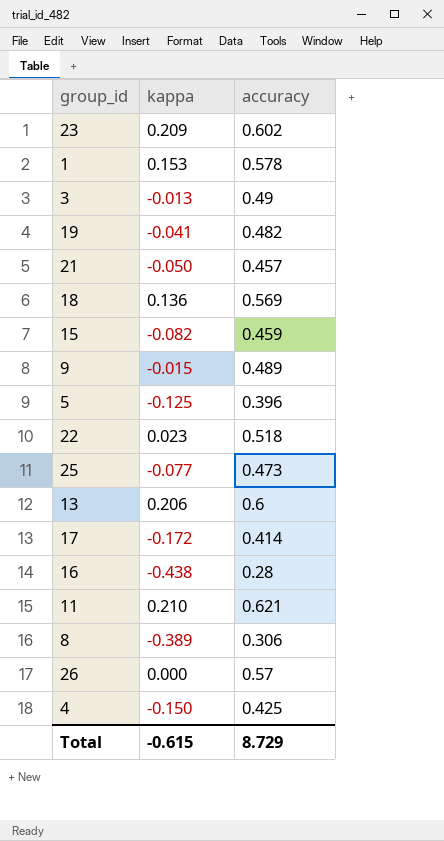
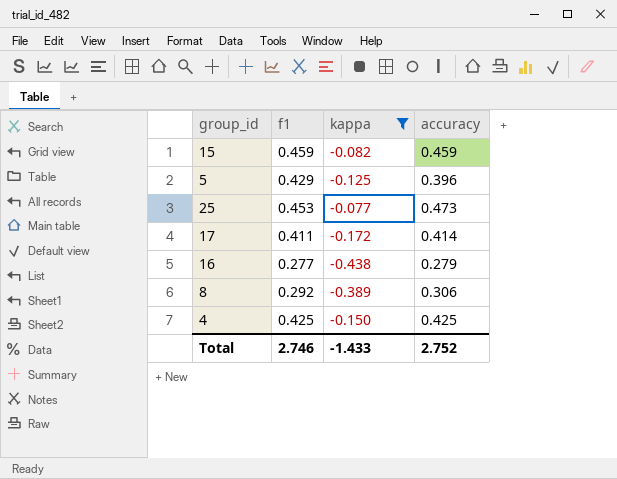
filter: none -> kappa <= -0.077
column f1 | position: none -> 2
16 | accuracy: 0.28 -> 0.279
Total | kappa: -0.615 -> -1.433
Total | accuracy: 8.729 -> 2.752

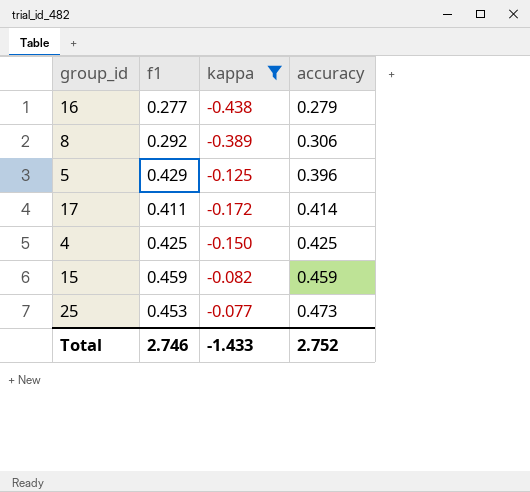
row order: none -> accuracy ascending

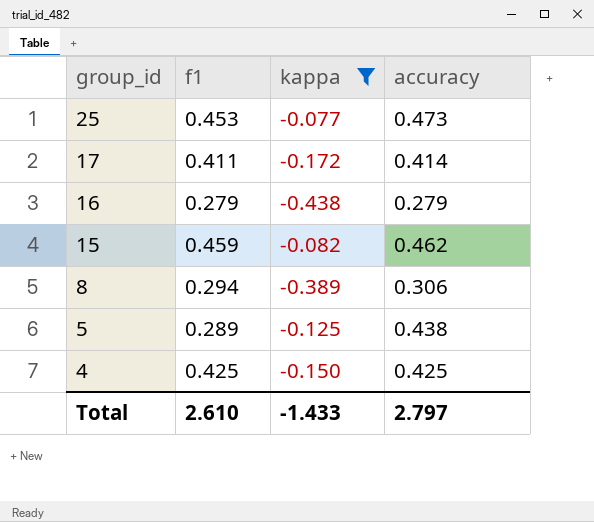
row order: accuracy ascending -> group_id descending
16 | f1: 0.277 -> 0.279
15 | accuracy: 0.459 -> 0.462
8 | f1: 0.292 -> 0.294
5 | f1: 0.429 -> 0.289
5 | accuracy: 0.396 -> 0.438
Total | f1: 2.746 -> 2.610
Total | accuracy: 2.752 -> 2.797

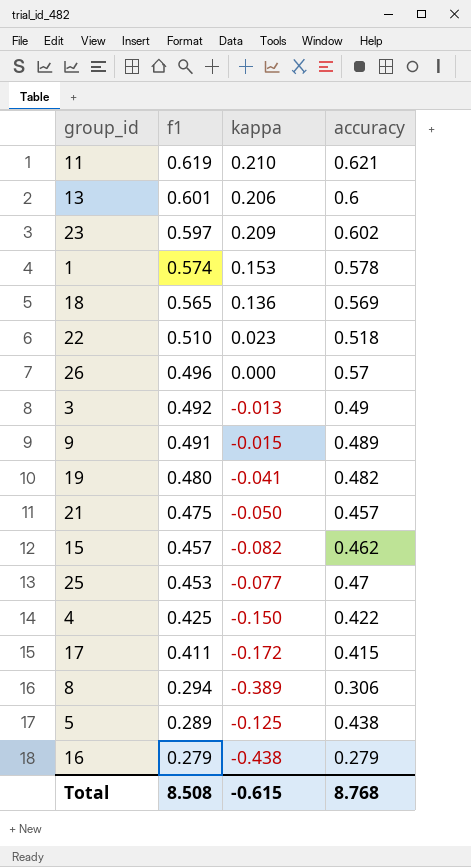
filter: kappa <= -0.077 -> none
row order: group_id descending -> f1 descending
15 | f1: 0.459 -> 0.457
25 | accuracy: 0.473 -> 0.47
4 | accuracy: 0.425 -> 0.422
17 | accuracy: 0.414 -> 0.415
Total | f1: 2.610 -> 8.508
Total | kappa: -1.433 -> -0.615
Total | accuracy: 2.797 -> 8.768

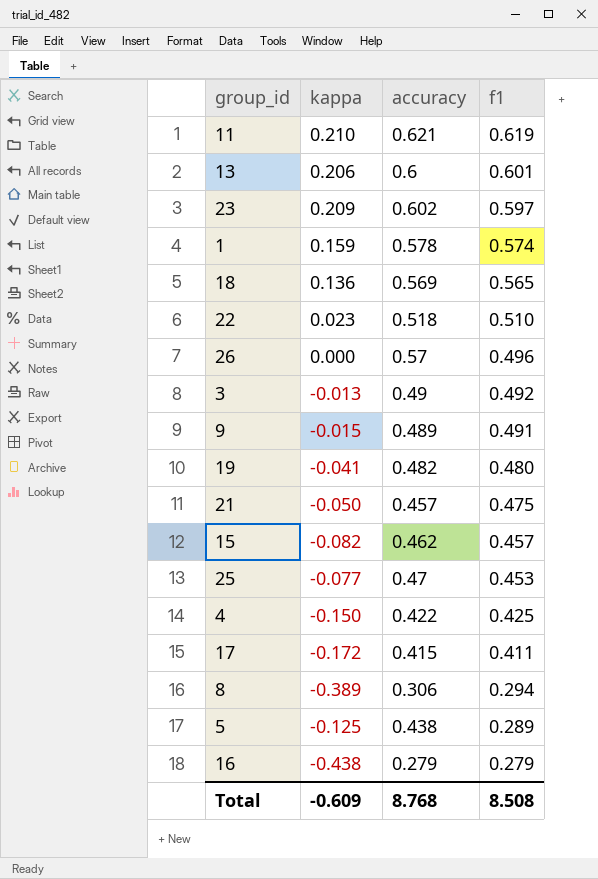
column f1 | position: 2 -> 4
1 | kappa: 0.153 -> 0.159
Total | kappa: -0.615 -> -0.609

